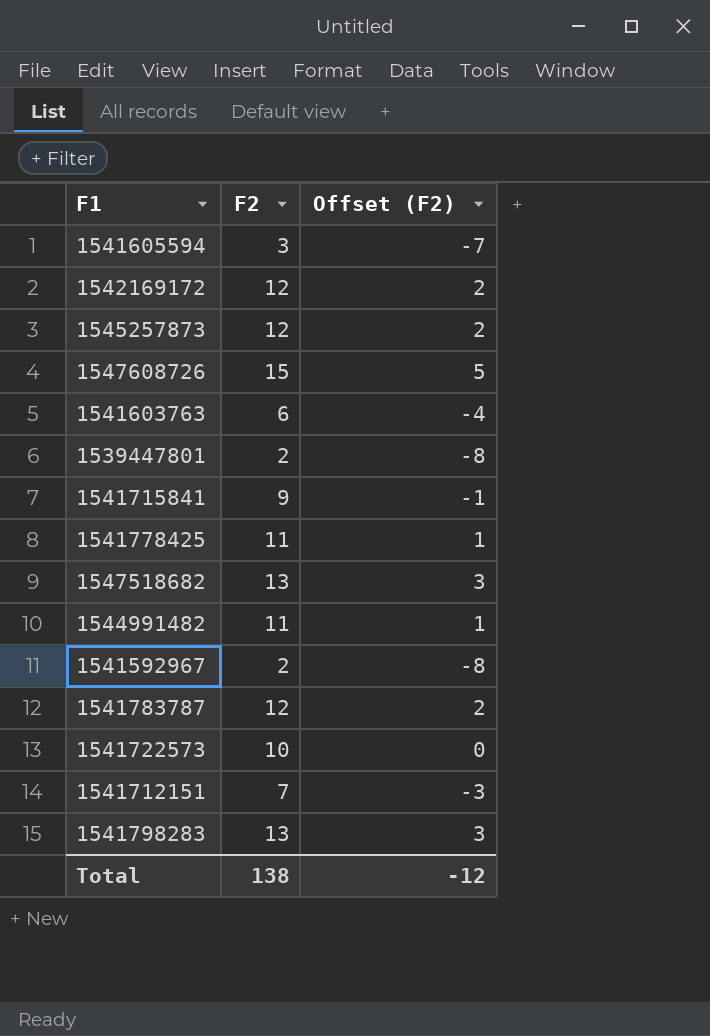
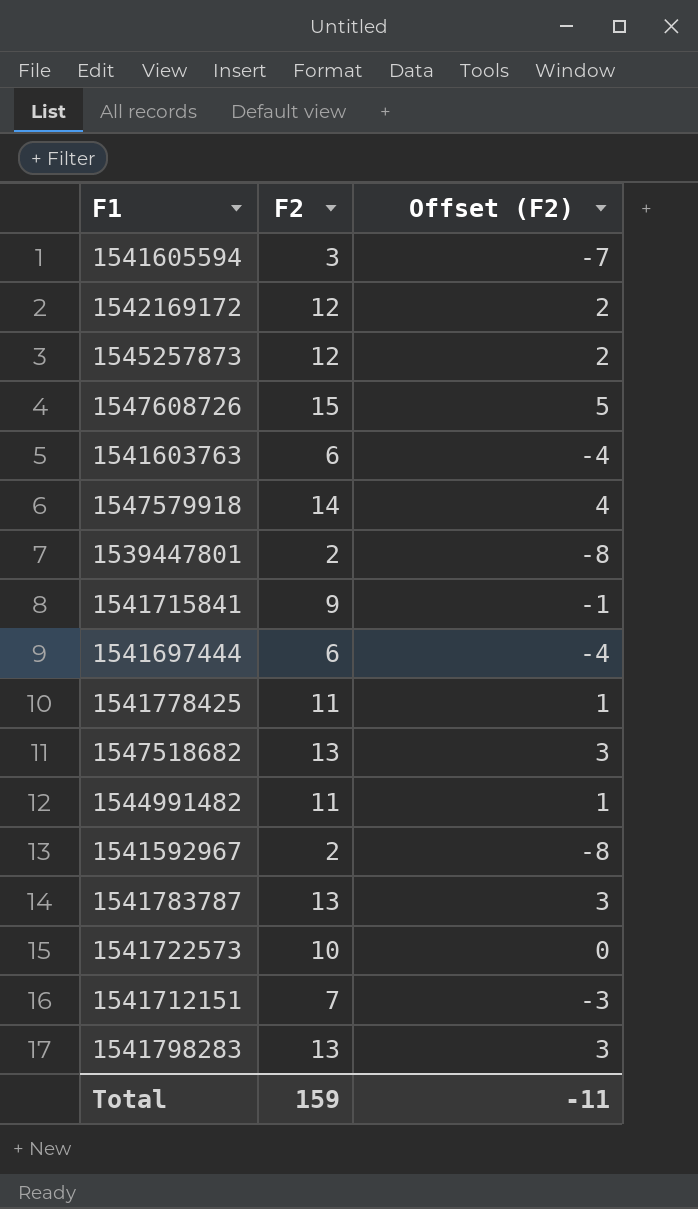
row 1547579918: none -> 14 | 4
row 1541697444: none -> 6 | -4
1541783787 | F2: 12 -> 13
1541783787 | Offset (F2): 2 -> 3
Total | F2: 138 -> 159
Total | Offset (F2): -12 -> -11

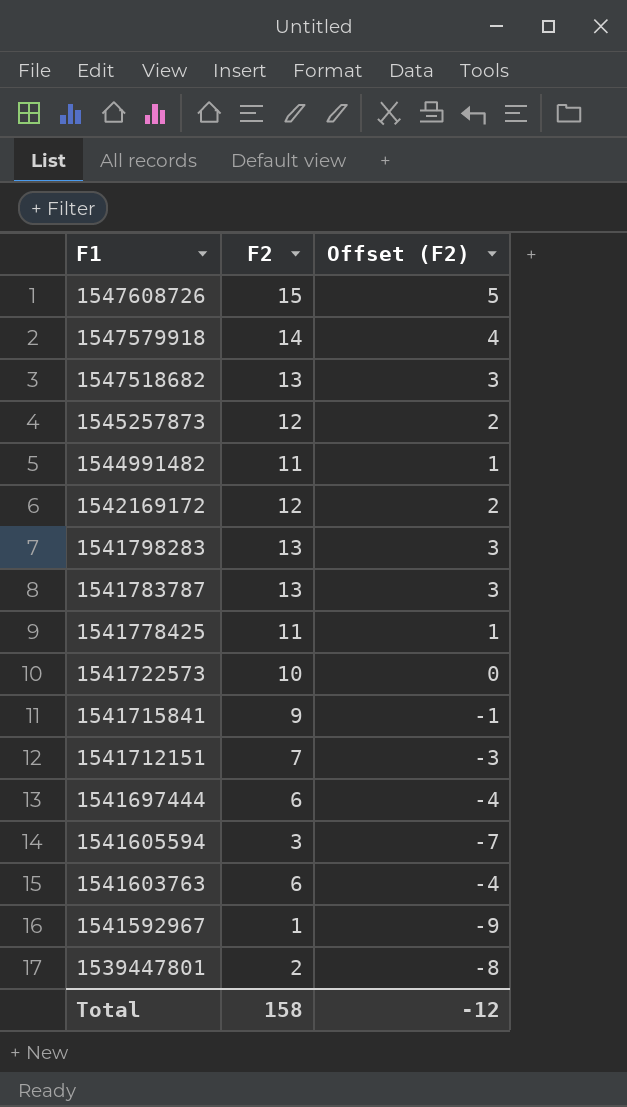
row order: none -> F1 descending
1541592967 | F2: 2 -> 1
1541592967 | Offset (F2): -8 -> -9
Total | F2: 159 -> 158
Total | Offset (F2): -11 -> -12

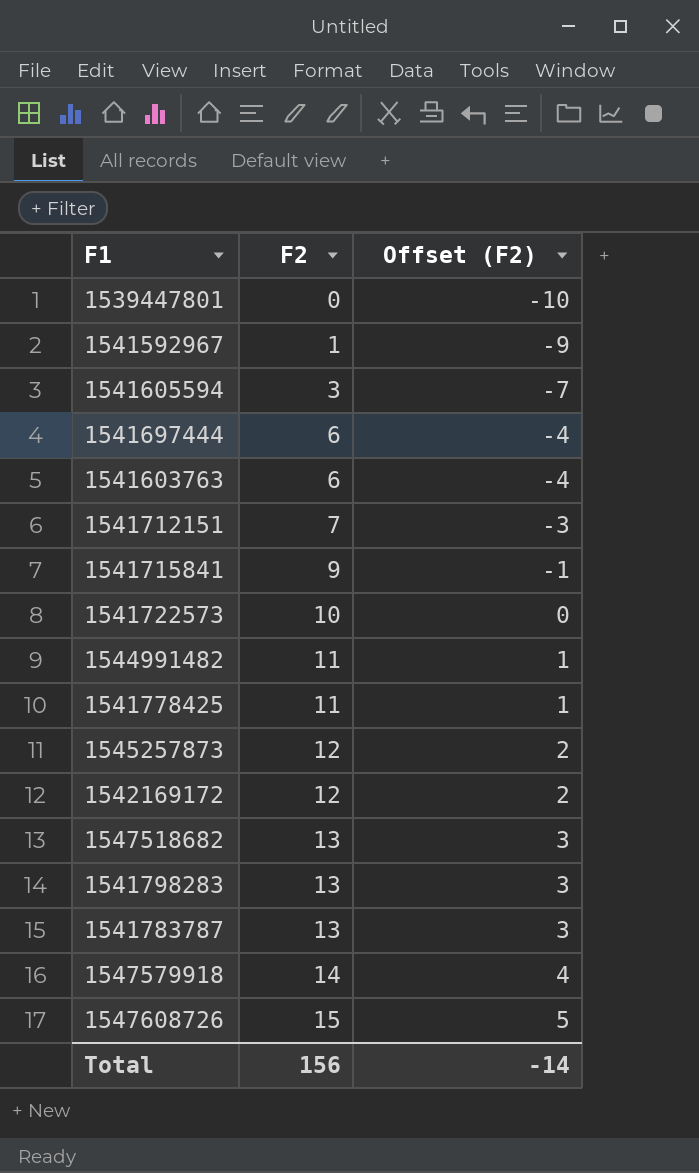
row order: F1 descending -> F2 ascending
1539447801 | F2: 2 -> 0
1539447801 | Offset (F2): -8 -> -10
Total | F2: 158 -> 156
Total | Offset (F2): -12 -> -14

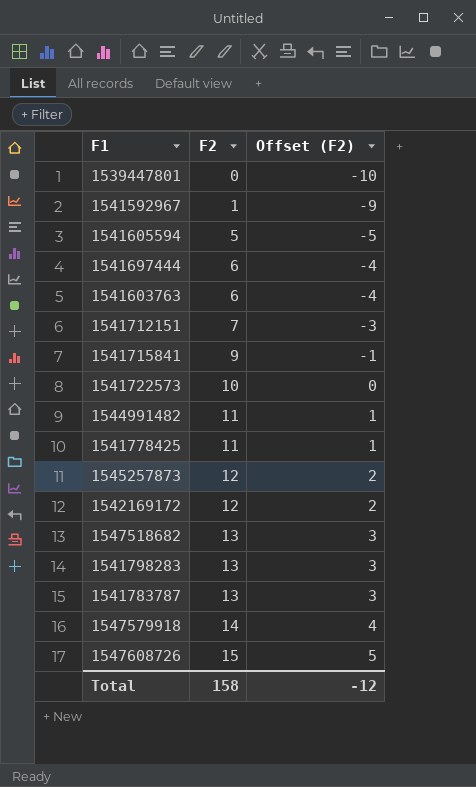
1541605594 | F2: 3 -> 5
1541605594 | Offset (F2): -7 -> -5
Total | F2: 156 -> 158
Total | Offset (F2): -14 -> -12

